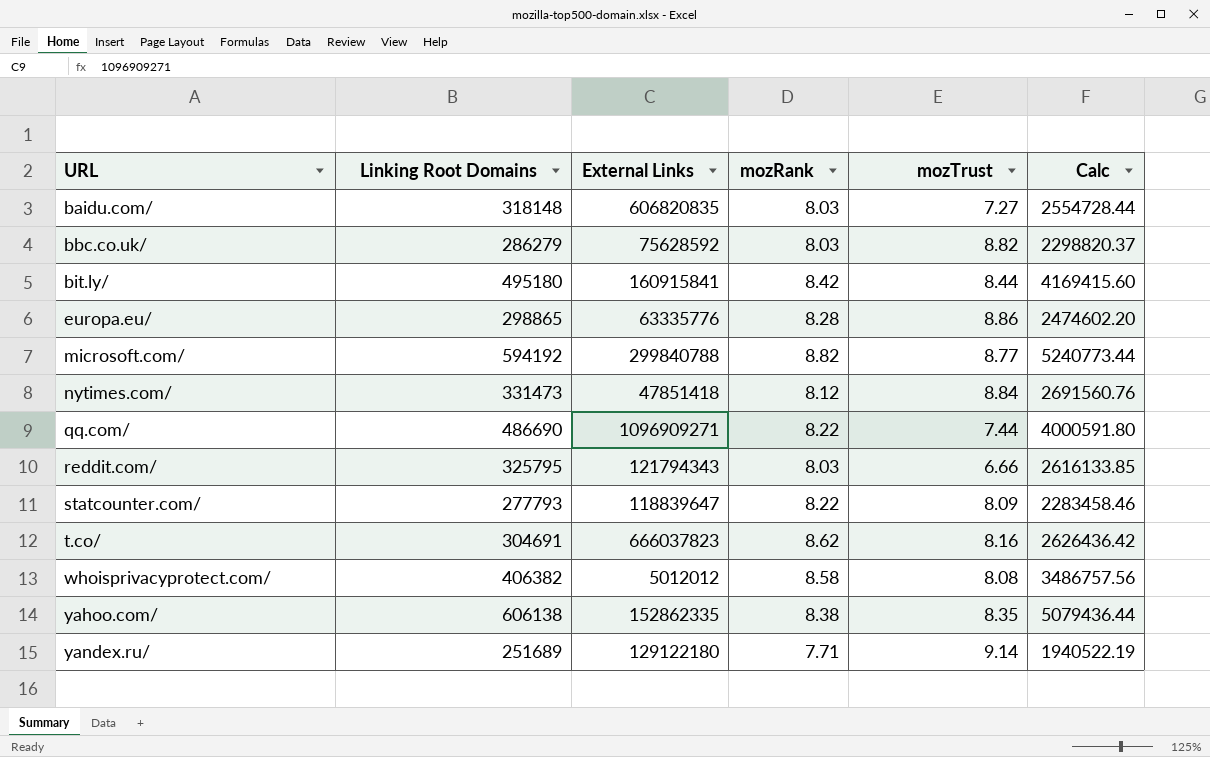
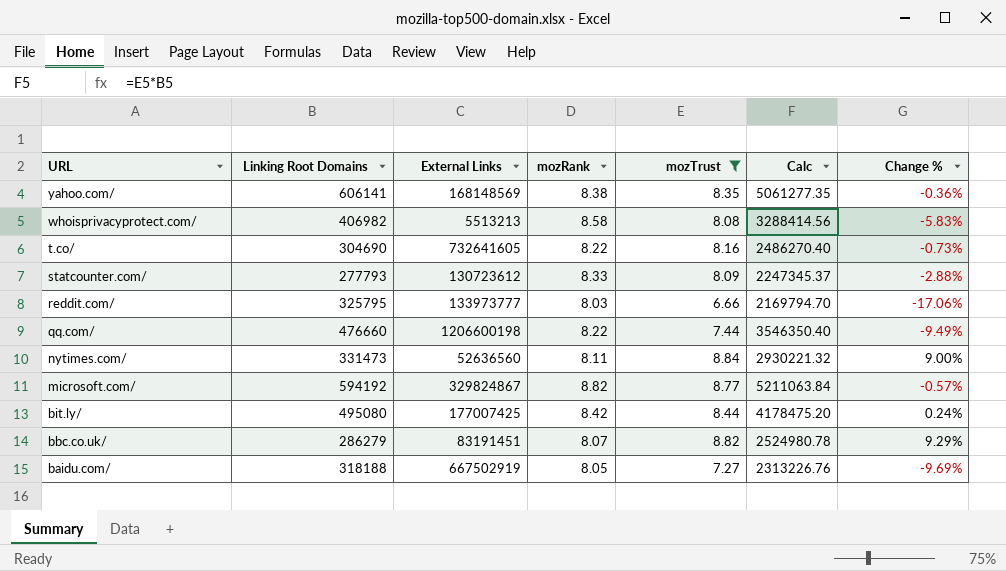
filter: none -> mozTrust <= 8.84
row order: URL ascending -> URL descending
column Calc | formula: [Linking Root Domains] * [mozRank] -> [Linking Root Domains] * [mozTrust]
column Change % | formula: none -> ([mozTrust] - [mozRank]) / [mozRank]
yahoo.com/ | Linking Root Domains: 606138 -> 606141
yahoo.com/ | External Links: 152862335 -> 168148569
whoisprivacyprotect.com/ | Linking Root Domains: 406382 -> 406982
whoisprivacyprotect.com/ | External Links: 5012012 -> 5513213
t.co/ | Linking Root Domains: 304691 -> 304690
t.co/ | External Links: 666037823 -> 732641605
t.co/ | mozRank: 8.62 -> 8.22
statcounter.com/ | External Links: 118839647 -> 130723612
statcounter.com/ | mozRank: 8.22 -> 8.33
reddit.com/ | External Links: 121794343 -> 133973777
qq.com/ | Linking Root Domains: 486690 -> 476660
qq.com/ | External Links: 1096909271 -> 1206600198
nytimes.com/ | External Links: 47851418 -> 52636560
nytimes.com/ | mozRank: 8.12 -> 8.11
microsoft.com/ | External Links: 299840788 -> 329824867
bit.ly/ | Linking Root Domains: 495180 -> 495080
bit.ly/ | External Links: 160915841 -> 177007425
bbc.co.uk/ | External Links: 75628592 -> 83191451
bbc.co.uk/ | mozRank: 8.03 -> 8.07
baidu.com/ | Linking Root Domains: 318148 -> 318188
baidu.com/ | External Links: 606820835 -> 667502919
baidu.com/ | mozRank: 8.03 -> 8.05

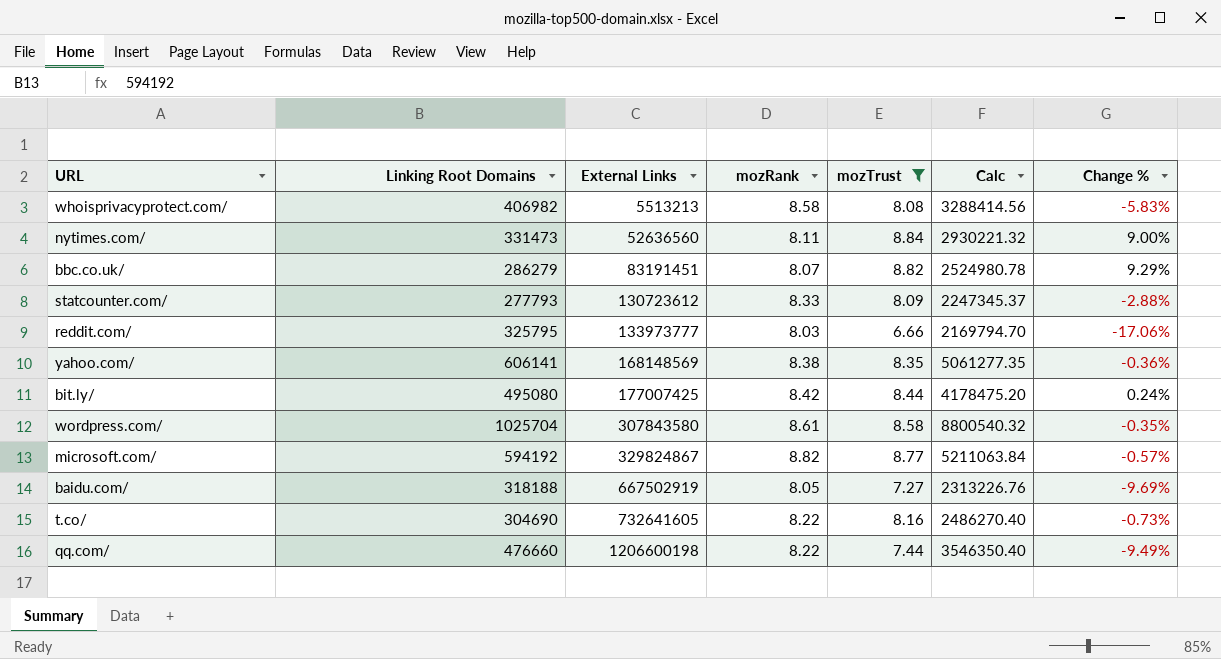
row order: URL descending -> External Links ascending
row wordpress.com/: none -> 1025704 | 307843580 | 8.61 | 8.58 | 8800540.32 | -0.35%

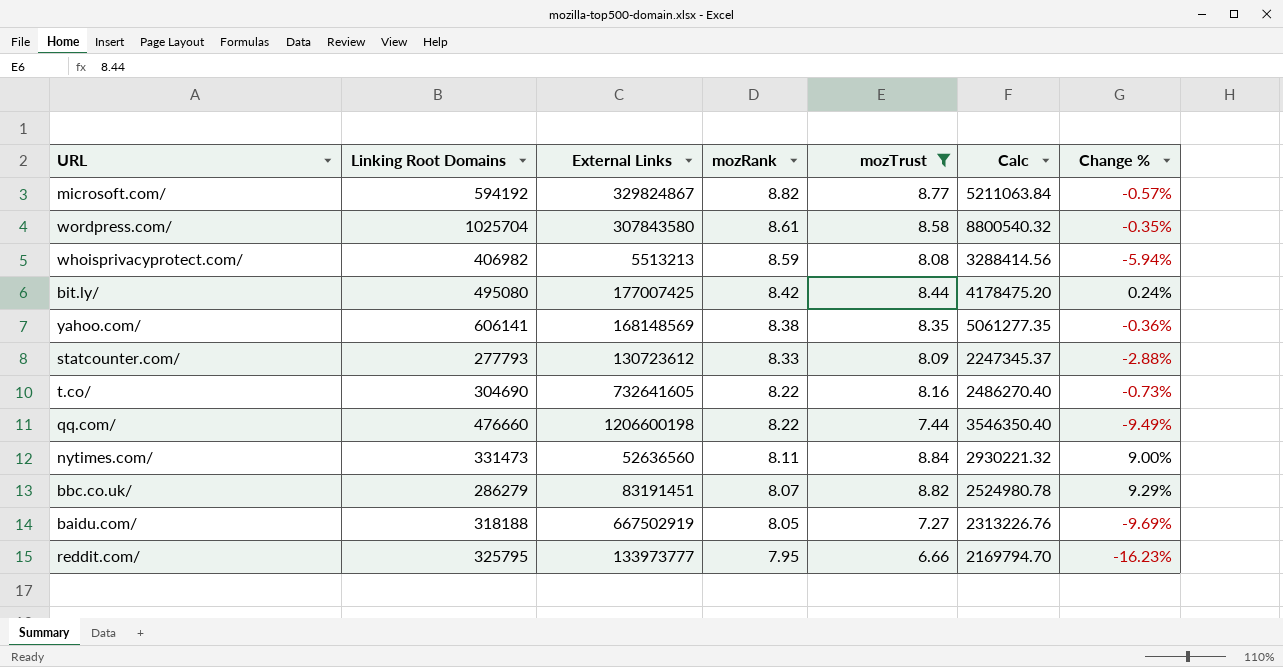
row order: External Links ascending -> mozRank descending
whoisprivacyprotect.com/ | mozRank: 8.58 -> 8.59
whoisprivacyprotect.com/ | Change %: -5.83% -> -5.94%
reddit.com/ | mozRank: 8.03 -> 7.95
reddit.com/ | Change %: -17.06% -> -16.23%

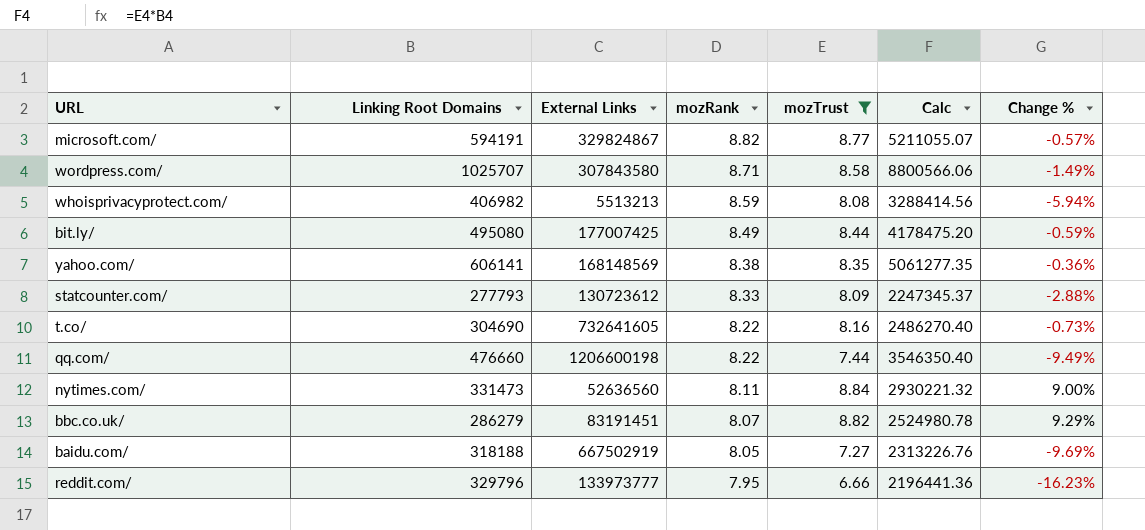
microsoft.com/ | Linking Root Domains: 594192 -> 594191
microsoft.com/ | Calc: 5211063.84 -> 5211055.07
wordpress.com/ | Linking Root Domains: 1025704 -> 1025707
wordpress.com/ | mozRank: 8.61 -> 8.71
wordpress.com/ | Calc: 8800540.32 -> 8800566.06
wordpress.com/ | Change %: -0.35% -> -1.49%
bit.ly/ | mozRank: 8.42 -> 8.49
bit.ly/ | Change %: 0.24% -> -0.59%
reddit.com/ | Linking Root Domains: 325795 -> 329796
reddit.com/ | Calc: 2169794.70 -> 2196441.36

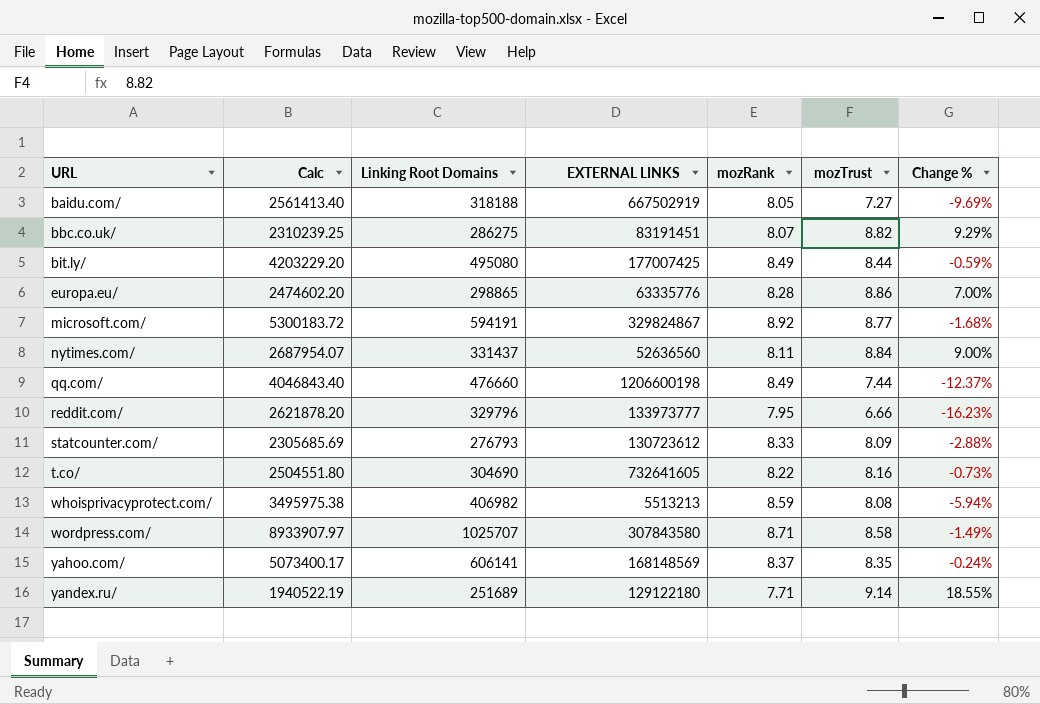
filter: mozTrust <= 8.84 -> none
row order: mozRank descending -> URL ascending
column Calc | formula: [Linking Root Domains] * [mozTrust] -> [Linking Root Domains] * [mozRank]
column Calc | position: 6 -> 2
column name: External Links -> EXTERNAL LINKS
bbc.co.uk/ | Linking Root Domains: 286279 -> 286275
microsoft.com/ | mozRank: 8.82 -> 8.92
microsoft.com/ | Change %: -0.57% -> -1.68%
nytimes.com/ | Linking Root Domains: 331473 -> 331437
qq.com/ | mozRank: 8.22 -> 8.49
qq.com/ | Change %: -9.49% -> -12.37%
statcounter.com/ | Linking Root Domains: 277793 -> 276793
yahoo.com/ | mozRank: 8.38 -> 8.37
yahoo.com/ | Change %: -0.36% -> -0.24%

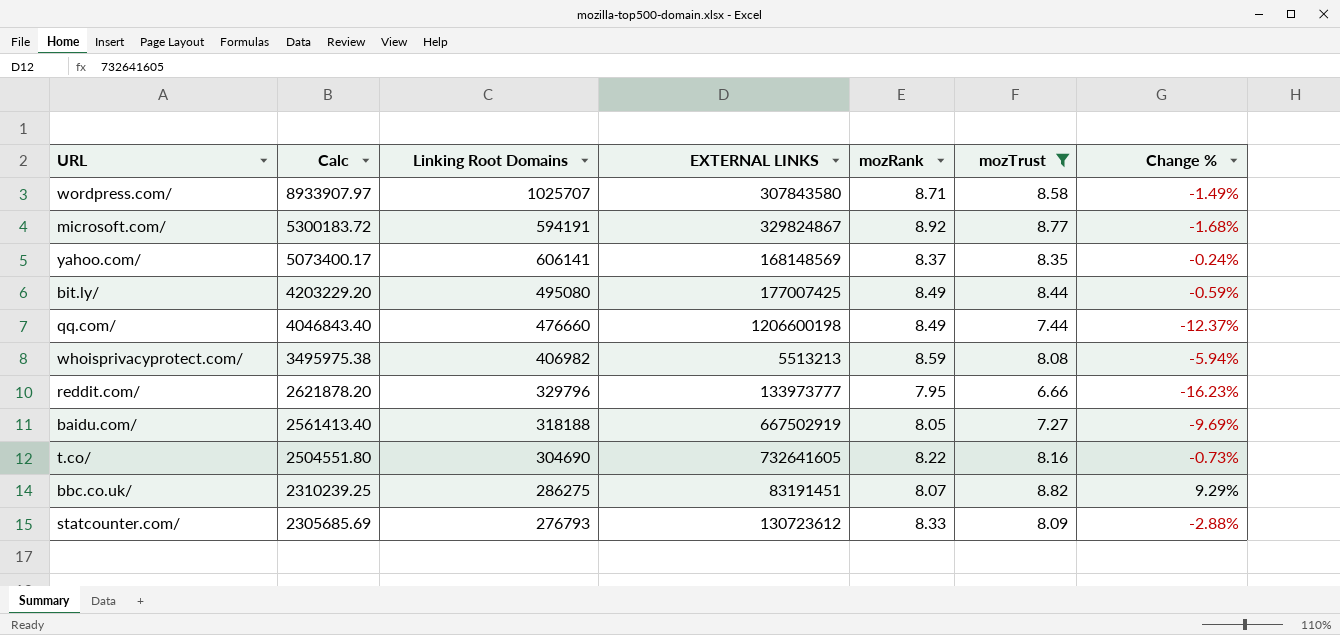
filter: none -> mozTrust <= 8.82
row order: URL ascending -> Calc descending

